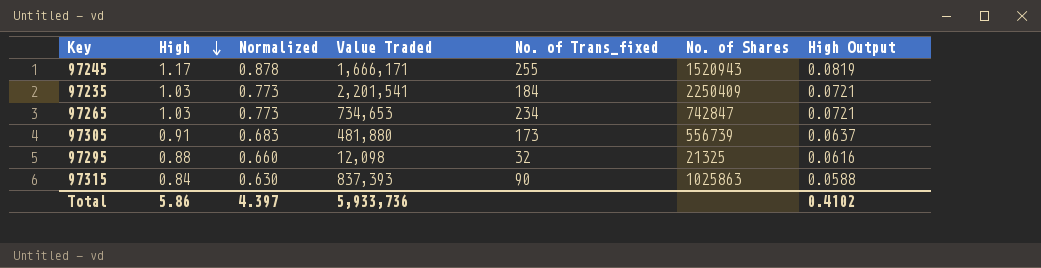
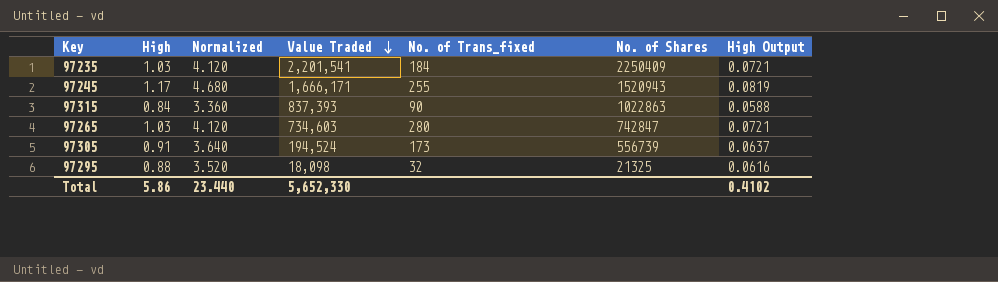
row order: High descending -> Value Traded descending
column Normalized | formula: [High] * 0.75 -> [High] * 4
97315 | No. of Shares: 1025863 -> 1022863
97265 | Value Traded: 734,653 -> 734,603
97265 | No. of Trans_fixed: 234 -> 280
97305 | Value Traded: 481,880 -> 194,524
97295 | Value Traded: 12,098 -> 18,098
Total | Normalized: 4.397 -> 23.440
Total | Value Traded: 5,933,736 -> 5,652,330

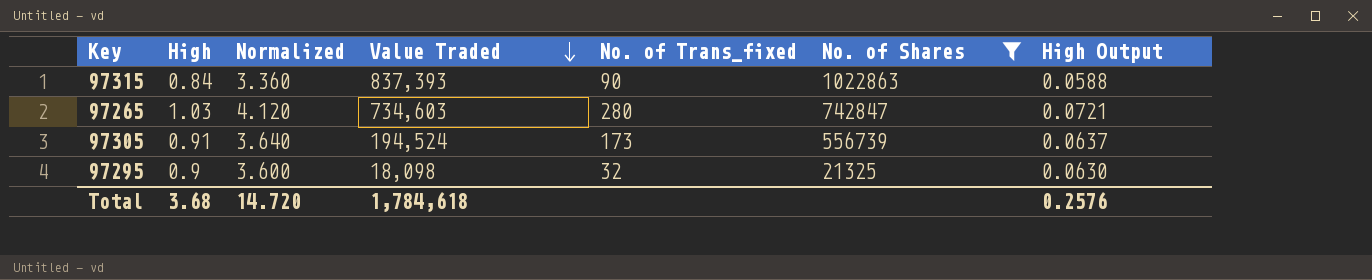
filter: none -> No. of Shares <= 1022863
97295 | High: 0.88 -> 0.9
97295 | Normalized: 3.520 -> 3.600
97295 | High Output: 0.0616 -> 0.0630
Total | High: 5.86 -> 3.68
Total | Normalized: 23.440 -> 14.720
Total | Value Traded: 5,652,330 -> 1,784,618
Total | High Output: 0.4102 -> 0.2576

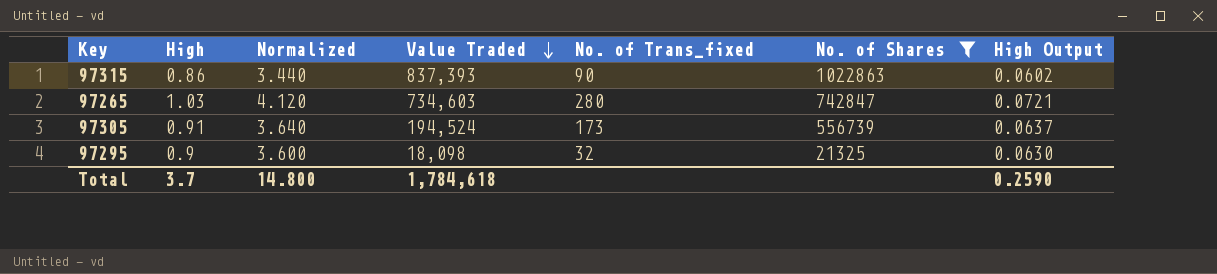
97315 | High: 0.84 -> 0.86
97315 | Normalized: 3.360 -> 3.440
97315 | High Output: 0.0588 -> 0.0602
Total | High: 3.68 -> 3.7
Total | Normalized: 14.720 -> 14.800
Total | High Output: 0.2576 -> 0.2590

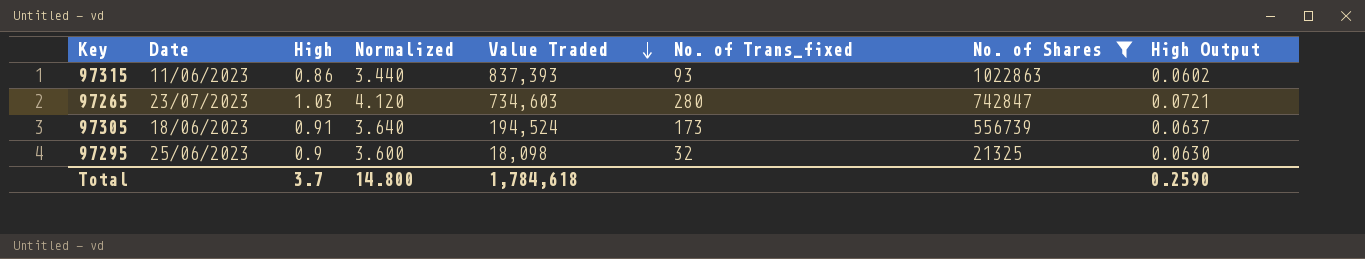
column Date | position: none -> 2
97315 | No. of Trans_fixed: 90 -> 93

